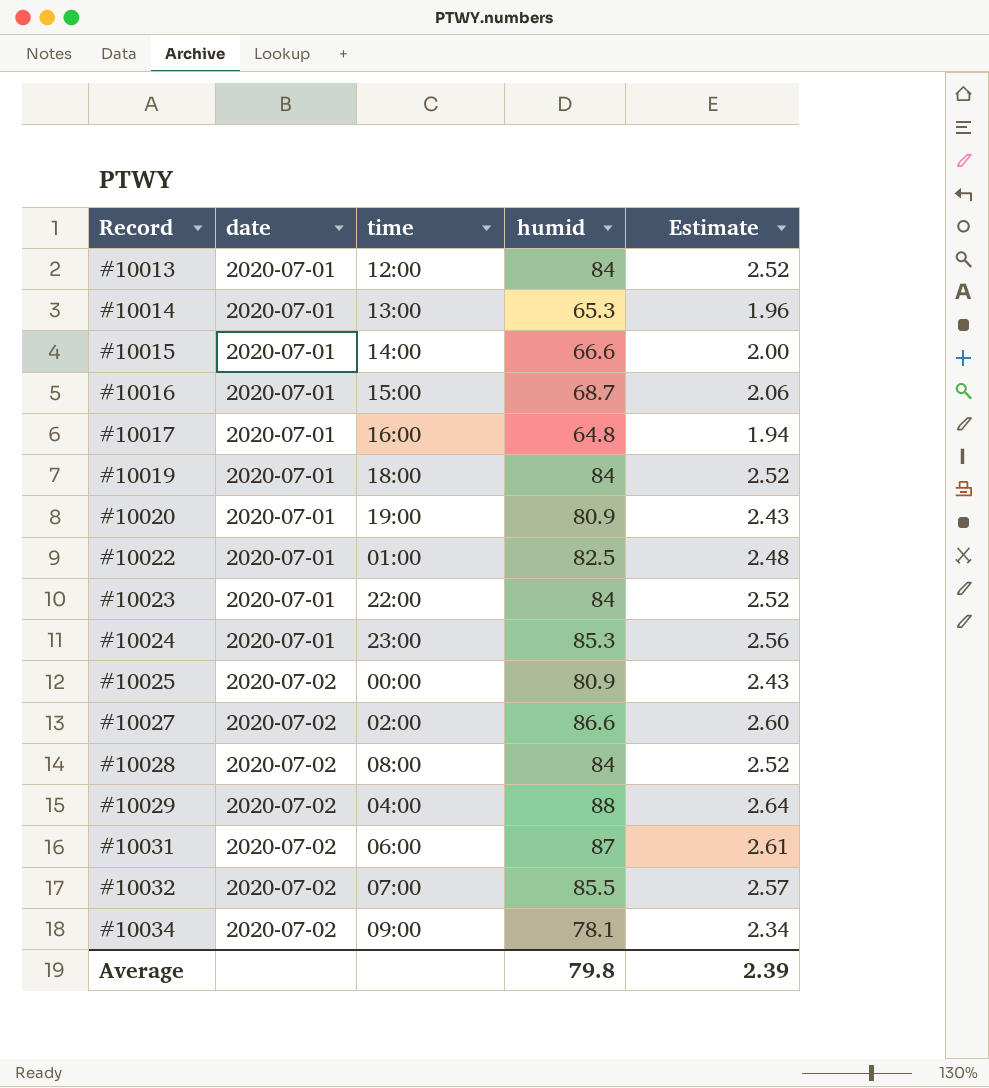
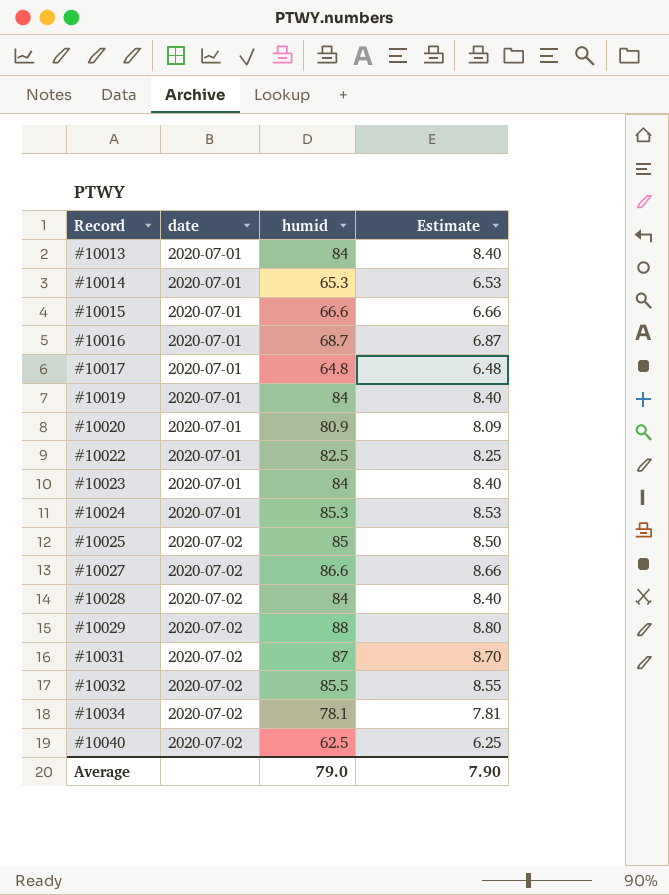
column time | position: 3 -> none
column Estimate | formula: [humid] * 0.03 -> [humid] * 0.1
#10025 | humid: 80.9 -> 85
row #10040: none -> 2020-07-02 | 62.5 | 6.25
Average | humid: 79.8 -> 79.0
Average | Estimate: 2.39 -> 7.90

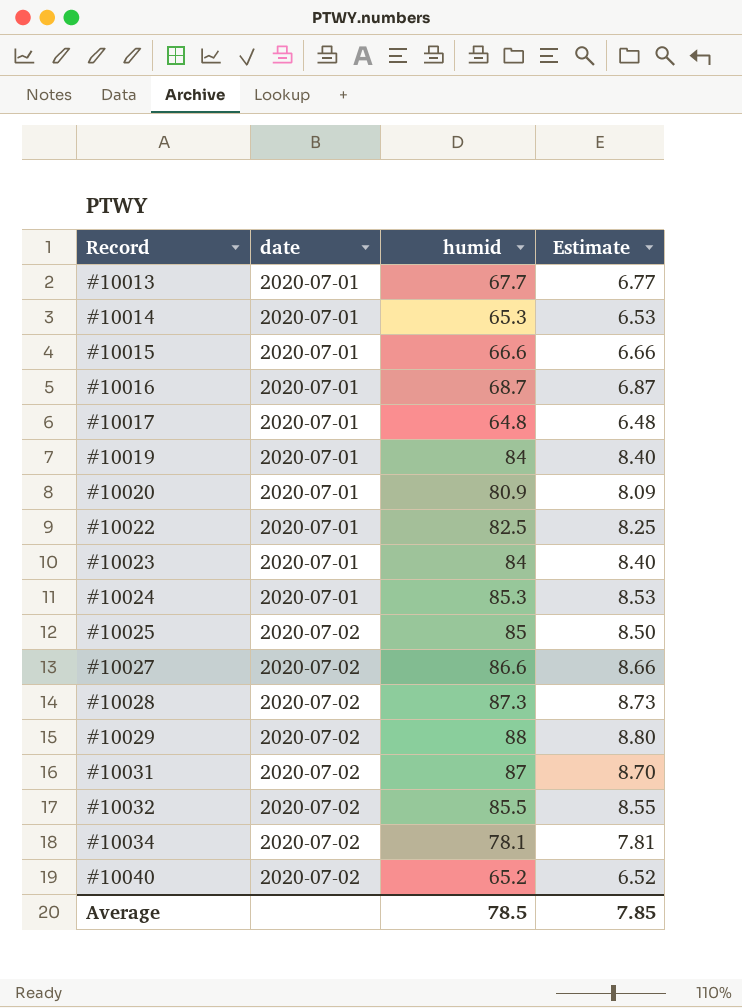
#10013 | humid: 84 -> 67.7
#10013 | Estimate: 8.40 -> 6.77
#10028 | humid: 84 -> 87.3
#10028 | Estimate: 8.40 -> 8.73
#10040 | humid: 62.5 -> 65.2
#10040 | Estimate: 6.25 -> 6.52
Average | humid: 79.0 -> 78.5
Average | Estimate: 7.90 -> 7.85

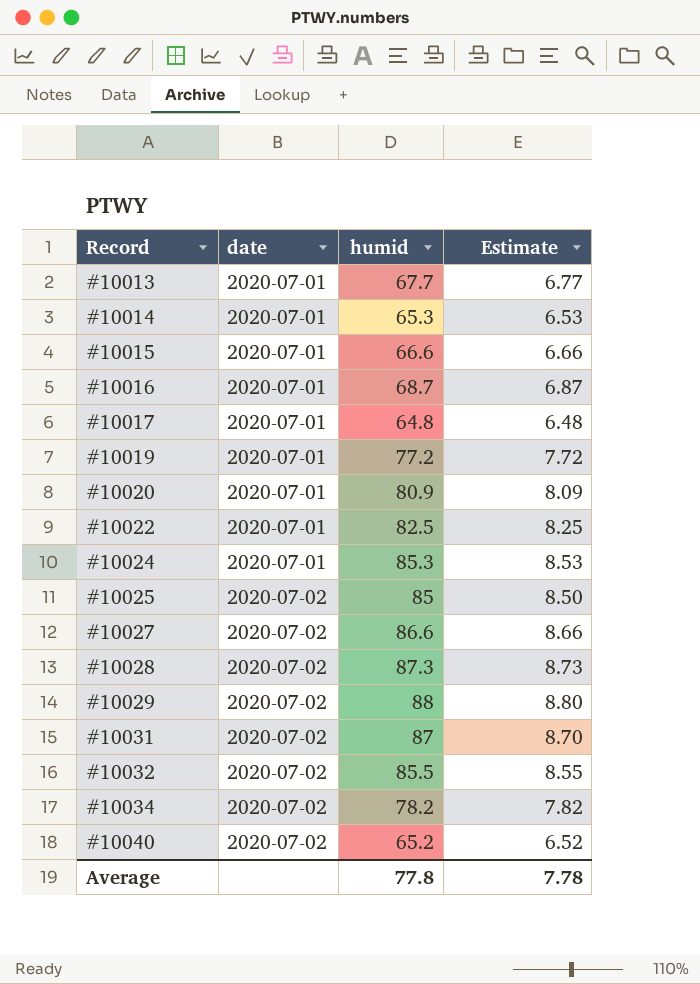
row #10023: 2020-07-01 | 84 | 8.40 -> none
#10019 | humid: 84 -> 77.2
#10019 | Estimate: 8.40 -> 7.72
#10034 | humid: 78.1 -> 78.2
#10034 | Estimate: 7.81 -> 7.82
Average | humid: 78.5 -> 77.8
Average | Estimate: 7.85 -> 7.78

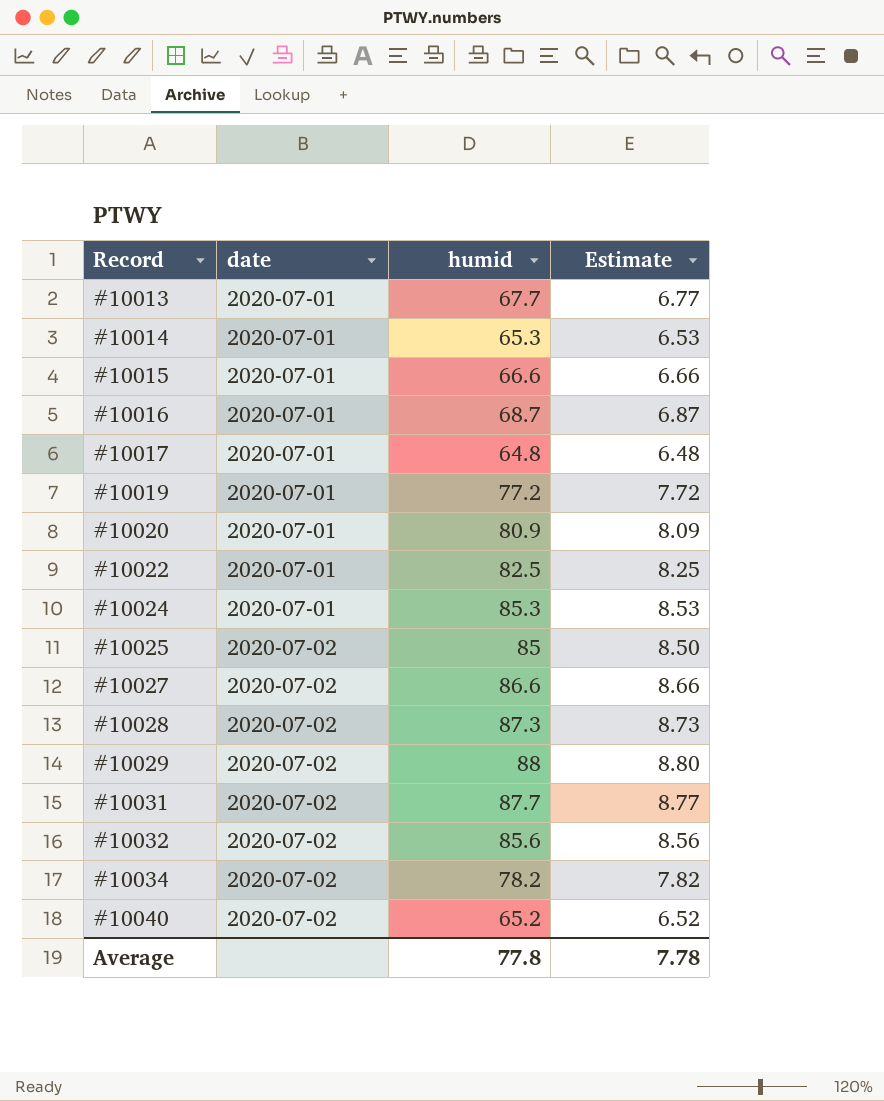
#10031 | humid: 87 -> 87.7
#10031 | Estimate: 8.70 -> 8.77
#10032 | humid: 85.5 -> 85.6
#10032 | Estimate: 8.55 -> 8.56

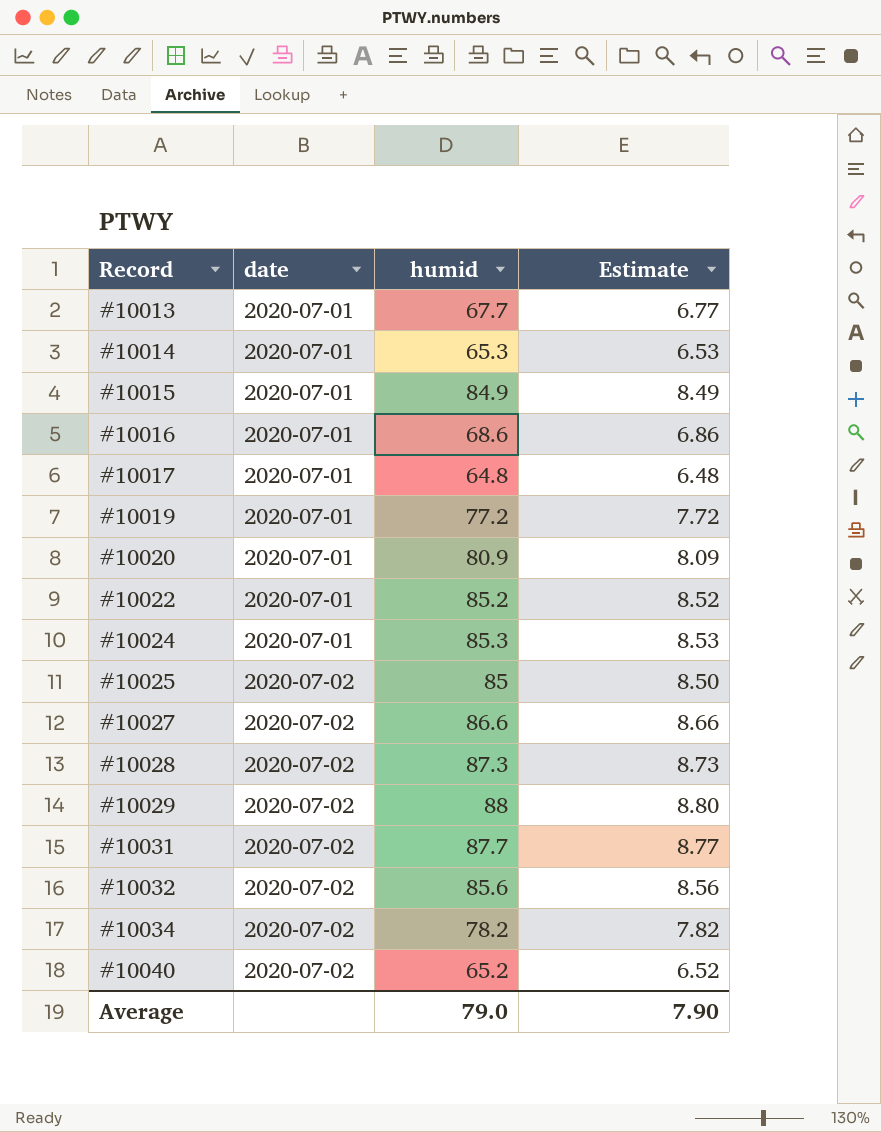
#10015 | humid: 66.6 -> 84.9
#10015 | Estimate: 6.66 -> 8.49
#10016 | humid: 68.7 -> 68.6
#10016 | Estimate: 6.87 -> 6.86
#10022 | humid: 82.5 -> 85.2
#10022 | Estimate: 8.25 -> 8.52
Average | humid: 77.8 -> 79.0
Average | Estimate: 7.78 -> 7.90

